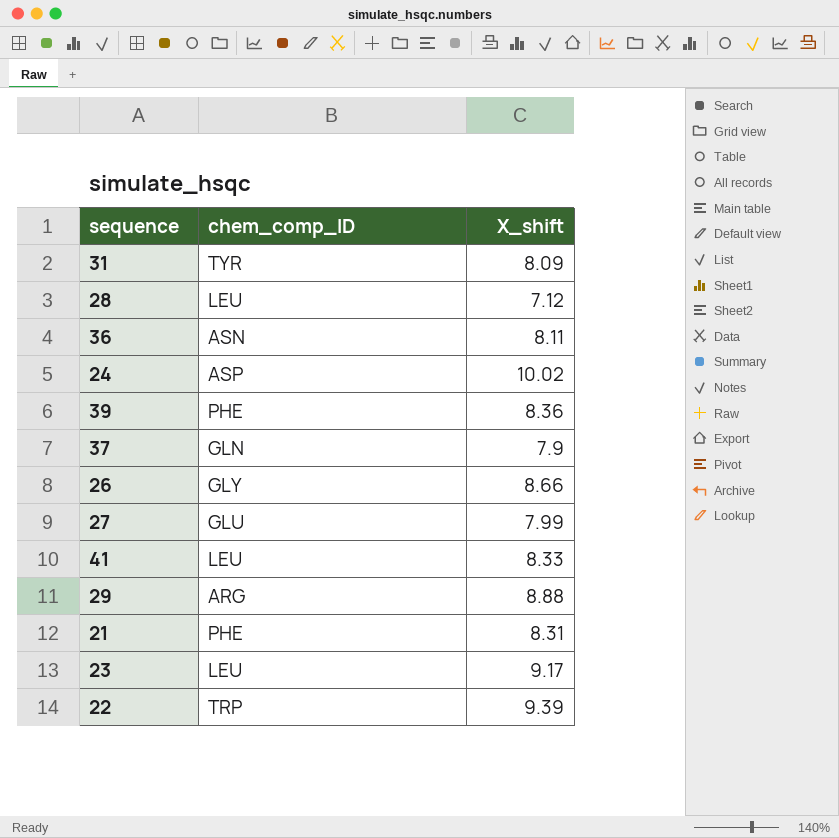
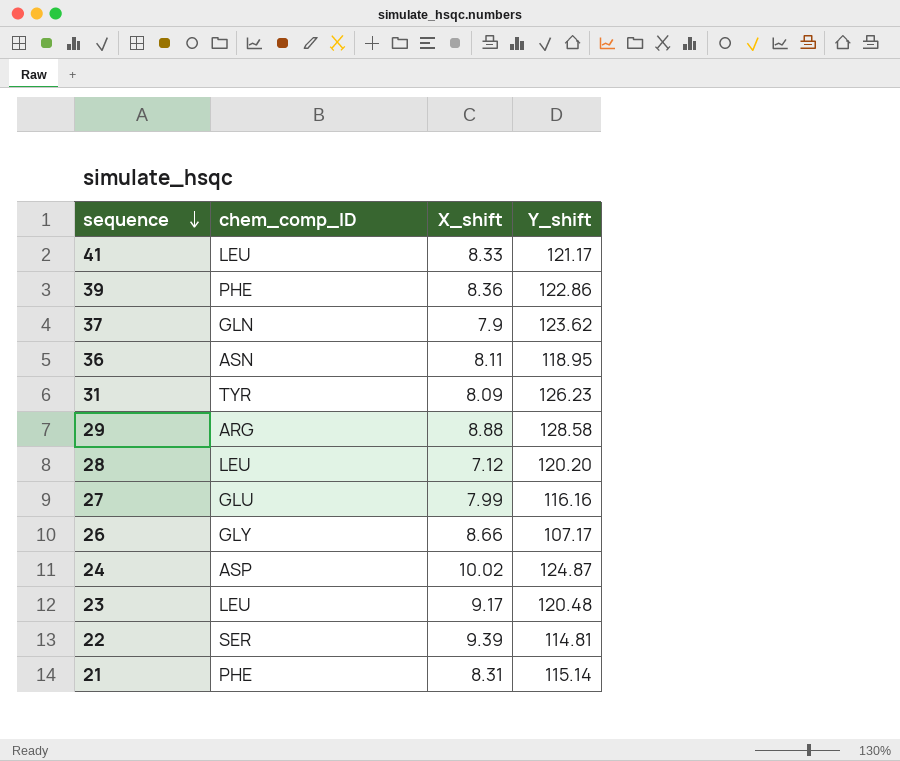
row order: none -> sequence descending
column Y_shift | position: none -> 4
22 | chem_comp_ID: TRP -> SER

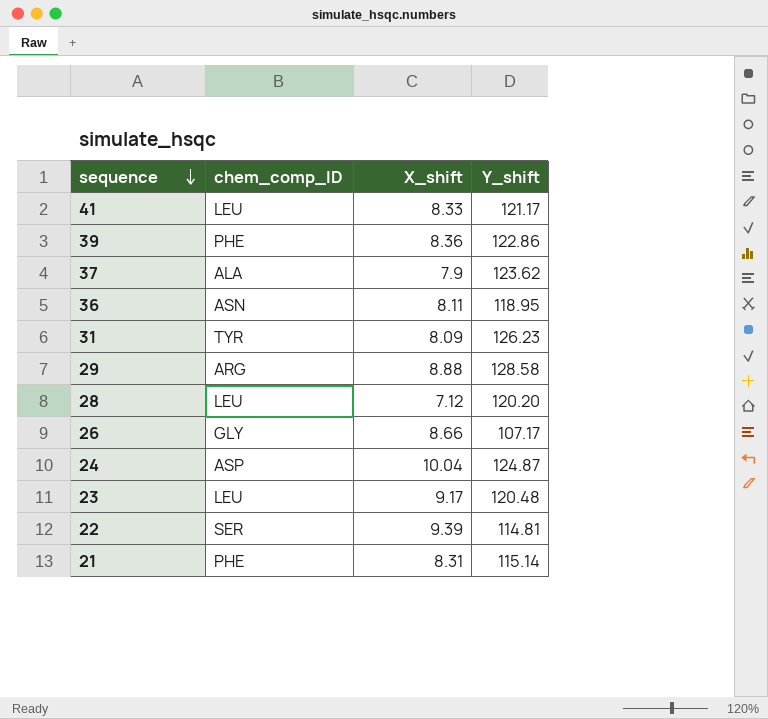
row 27: GLU | 7.99 | 116.16 -> none
37 | chem_comp_ID: GLN -> ALA
24 | X_shift: 10.02 -> 10.04

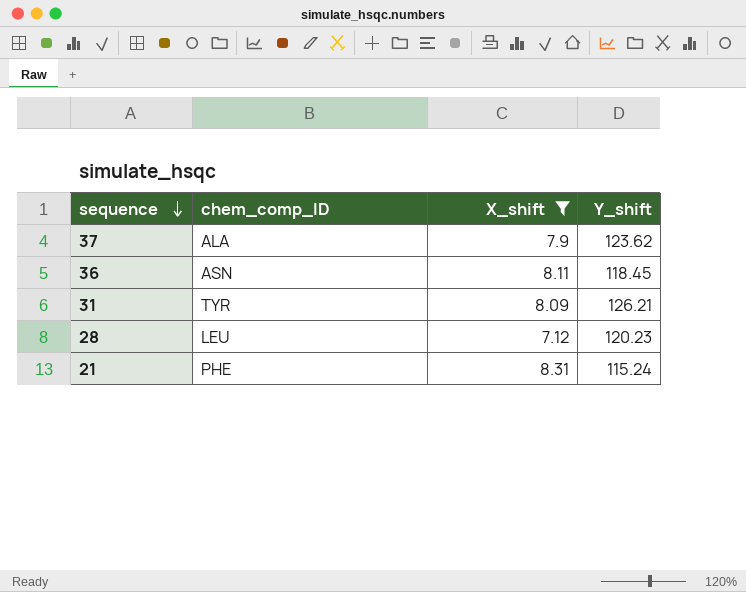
filter: none -> X_shift <= 8.31
36 | Y_shift: 118.95 -> 118.45
31 | Y_shift: 126.23 -> 126.21
28 | Y_shift: 120.20 -> 120.23
21 | Y_shift: 115.14 -> 115.24

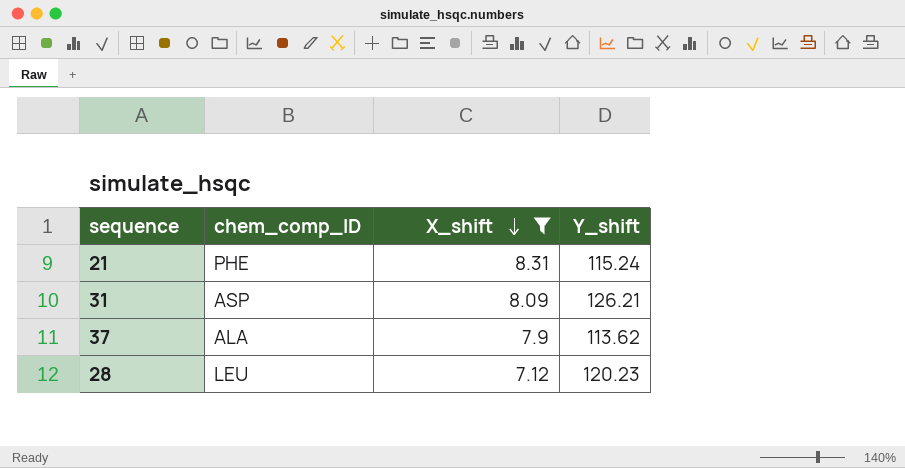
row order: sequence descending -> X_shift descending
row 36: ASN | 8.11 | 118.45 -> none
31 | chem_comp_ID: TYR -> ASP
37 | Y_shift: 123.62 -> 113.62

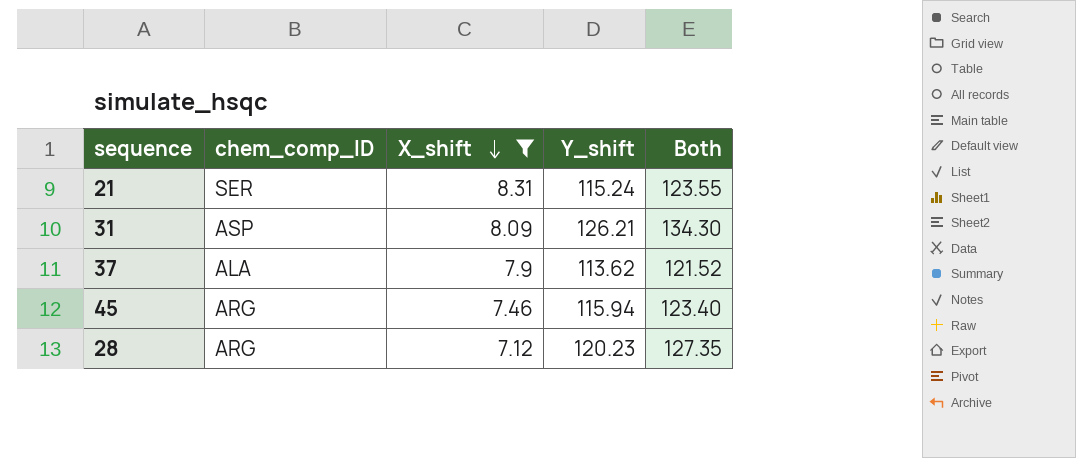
column Both | formula: none -> [X_shift] + [Y_shift]
21 | chem_comp_ID: PHE -> SER
row 45: none -> ARG | 7.46 | 115.94 | 123.40
28 | chem_comp_ID: LEU -> ARG

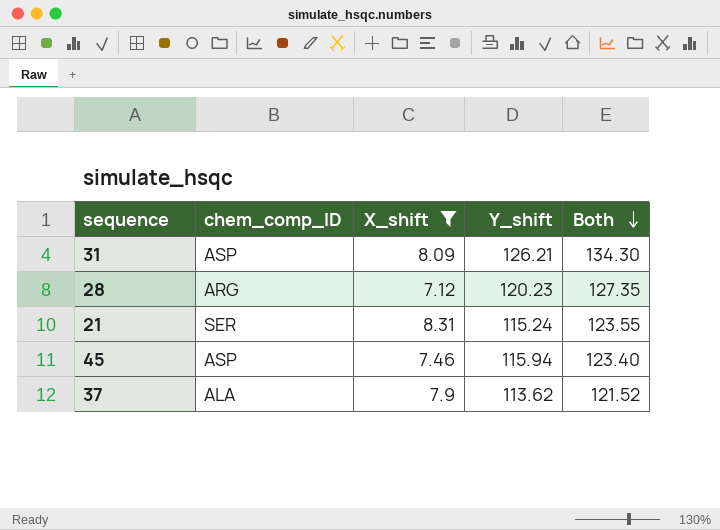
row order: X_shift descending -> Both descending
45 | chem_comp_ID: ARG -> ASP

